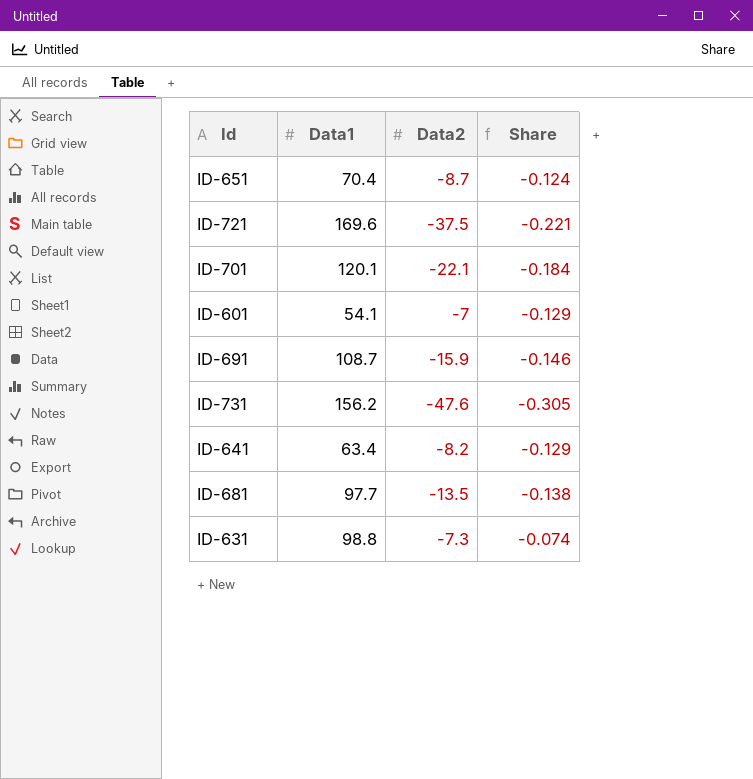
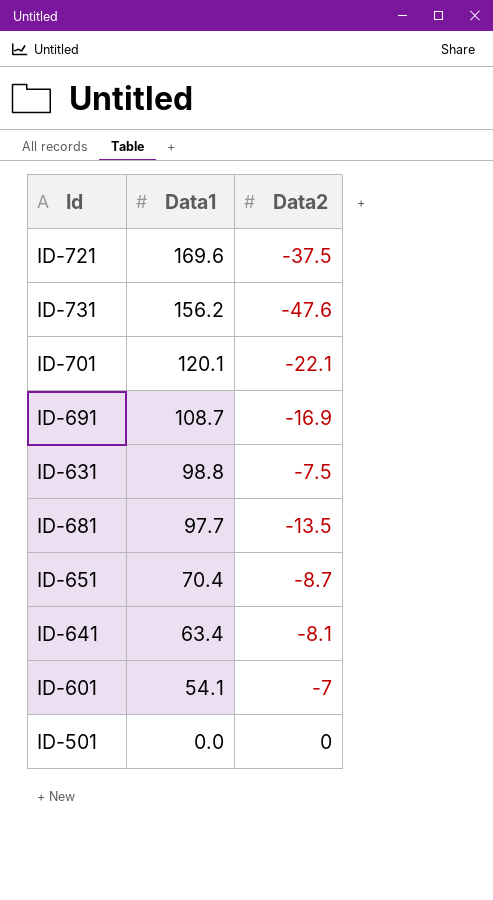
row order: none -> Data1 descending
column Share | formula: [Data2] / [Data1] -> none
ID-691 | Data2: -15.9 -> -16.9
ID-631 | Data2: -7.3 -> -7.5
ID-641 | Data2: -8.2 -> -8.1
row ID-501: none -> 0.0 | 0

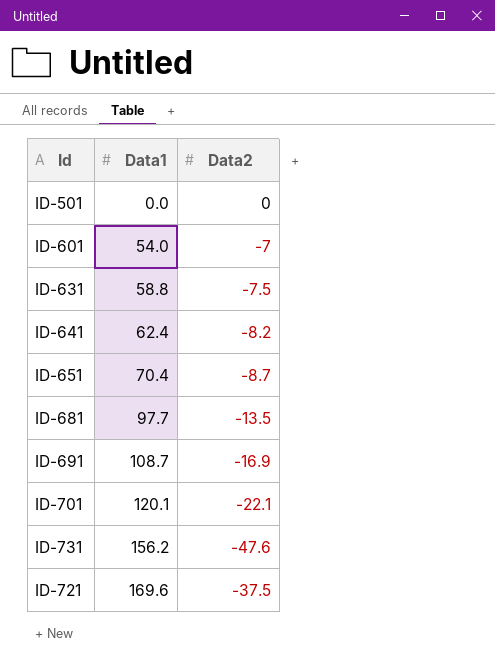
row order: Data1 descending -> Data1 ascending
ID-601 | Data1: 54.1 -> 54.0
ID-631 | Data1: 98.8 -> 58.8
ID-641 | Data1: 63.4 -> 62.4
ID-641 | Data2: -8.1 -> -8.2

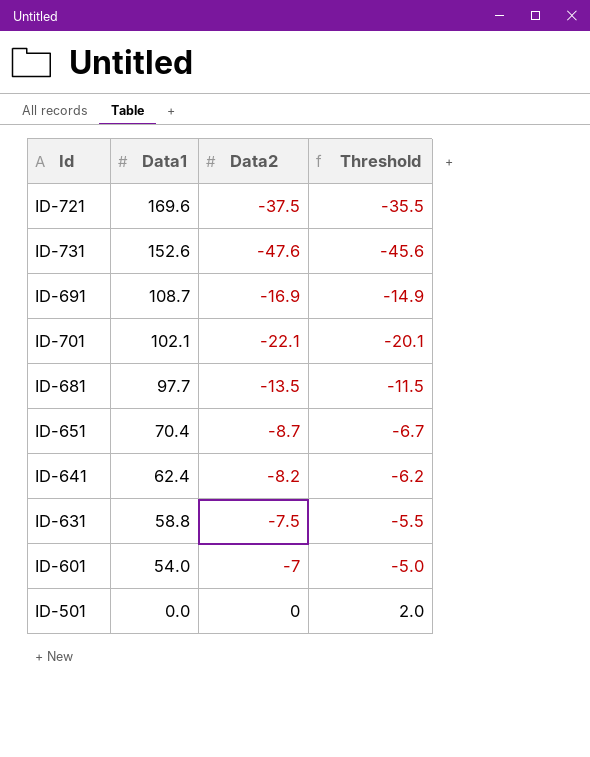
row order: Data1 ascending -> Data1 descending
column Threshold | formula: none -> [Data2] + 2
ID-731 | Data1: 156.2 -> 152.6
ID-701 | Data1: 120.1 -> 102.1

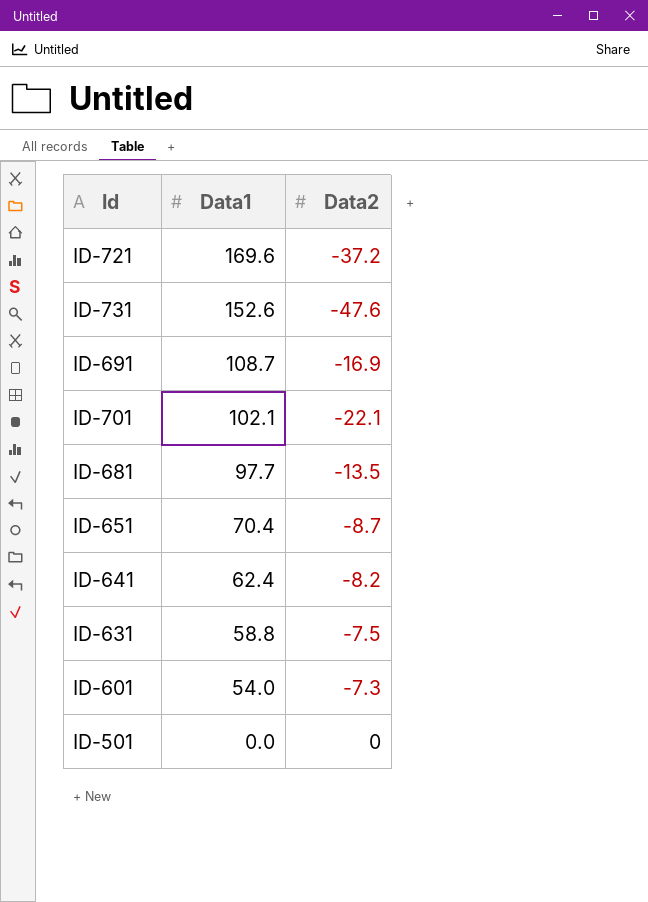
column Threshold | formula: [Data2] + 2 -> none
ID-721 | Data2: -37.5 -> -37.2
ID-601 | Data2: -7 -> -7.3

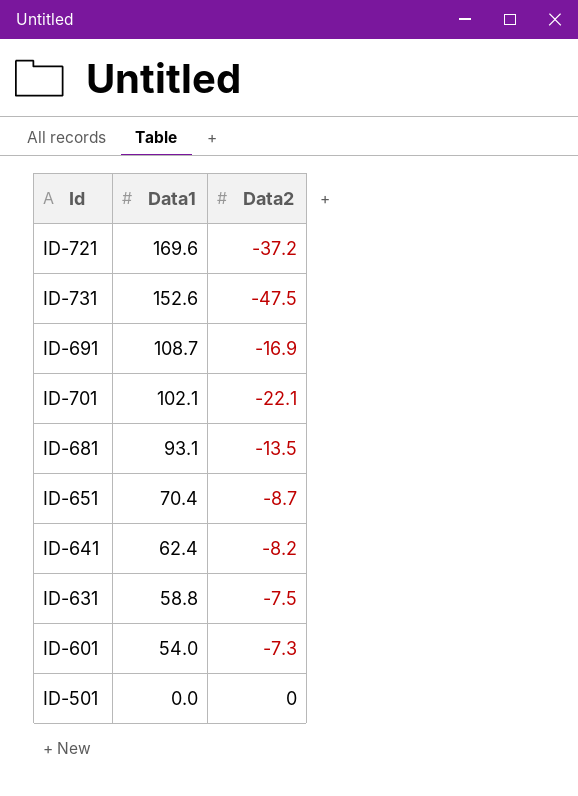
ID-731 | Data2: -47.6 -> -47.5
ID-681 | Data1: 97.7 -> 93.1

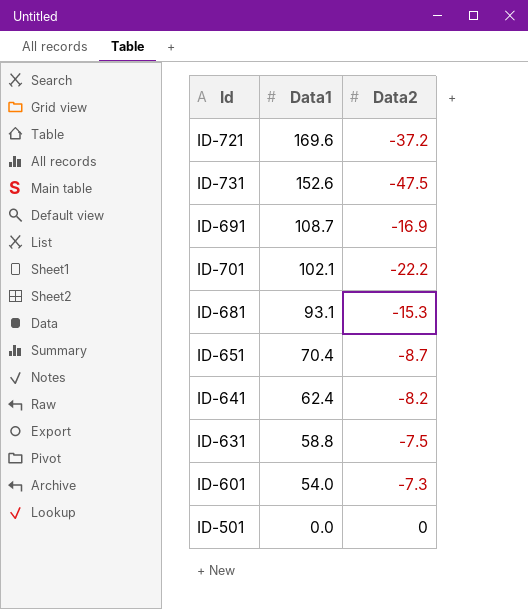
ID-701 | Data2: -22.1 -> -22.2
ID-681 | Data2: -13.5 -> -15.3

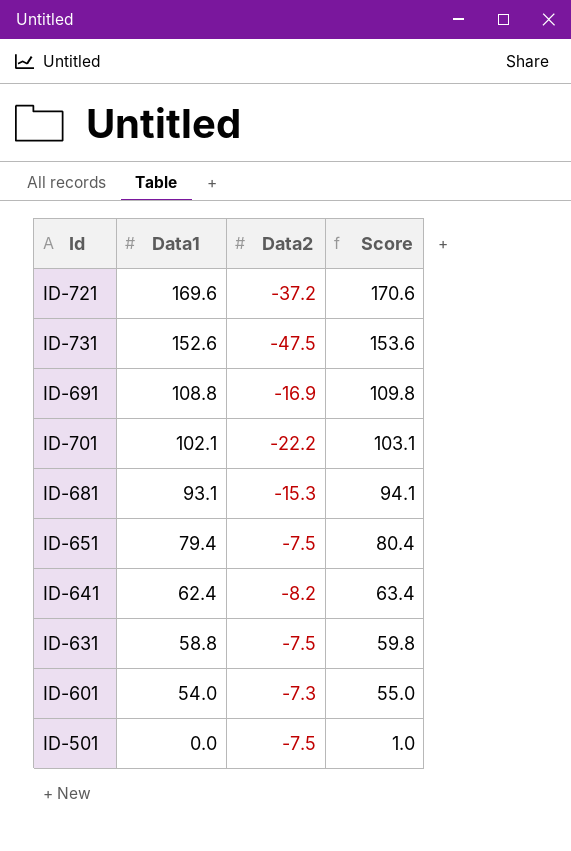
column Score | formula: none -> [Data1] + 1
ID-691 | Data1: 108.7 -> 108.8
ID-651 | Data1: 70.4 -> 79.4
ID-651 | Data2: -8.7 -> -7.5
ID-501 | Data2: 0 -> -7.5

